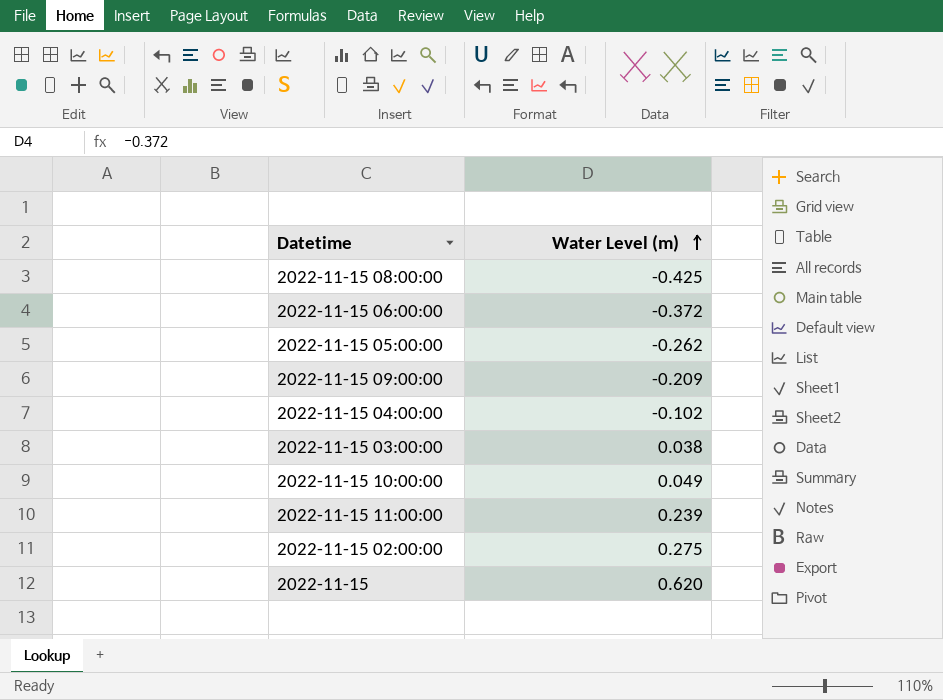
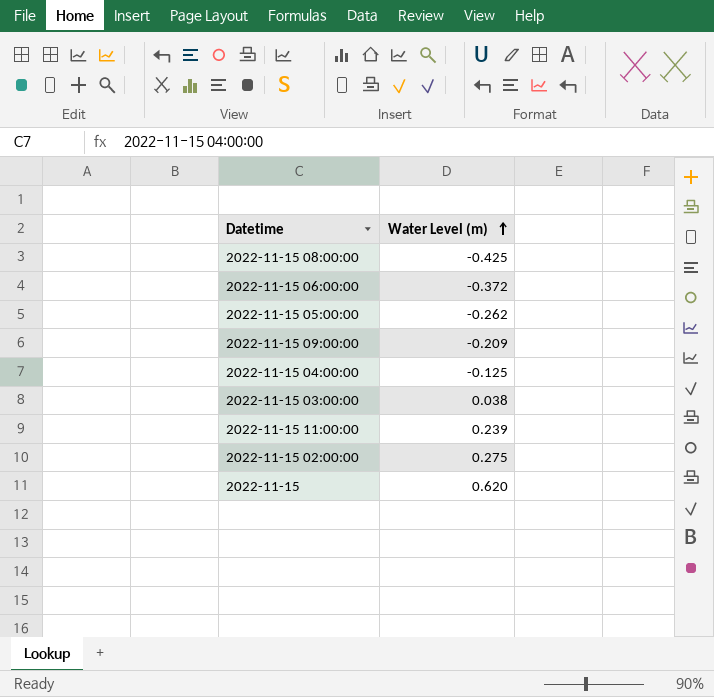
row 2022-11-15 10:00:00: 0.049 -> none
2022-11-15 04:00:00 | Water Level (m): -0.102 -> -0.125

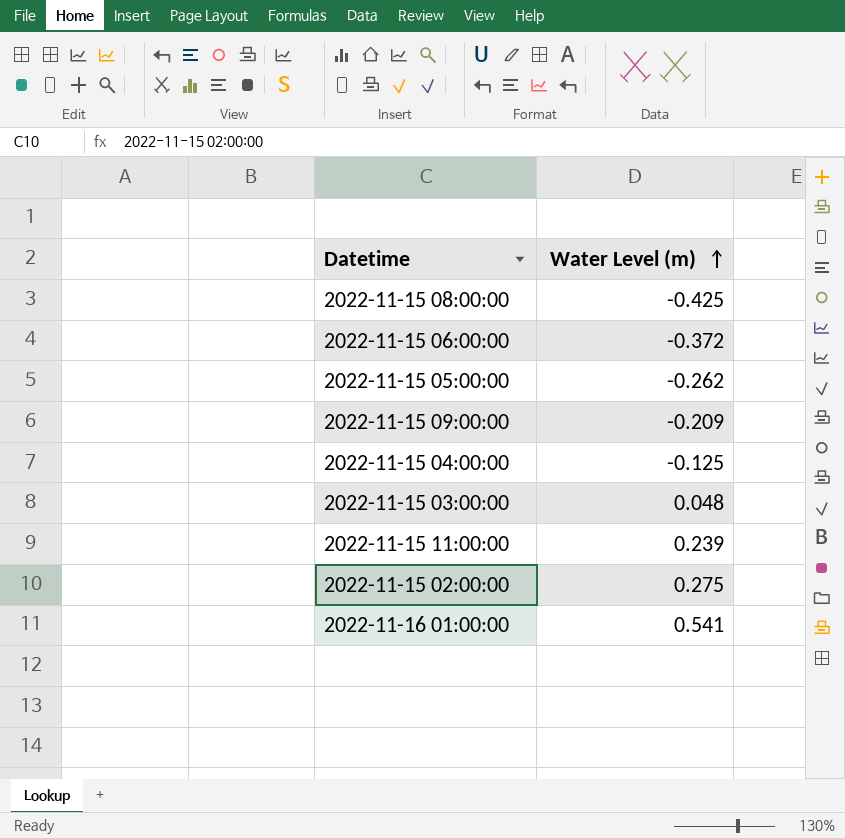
row 2022-11-15: 0.620 -> none
2022-11-15 03:00:00 | Water Level (m): 0.038 -> 0.048
row 2022-11-16 01:00:00: none -> 0.541

